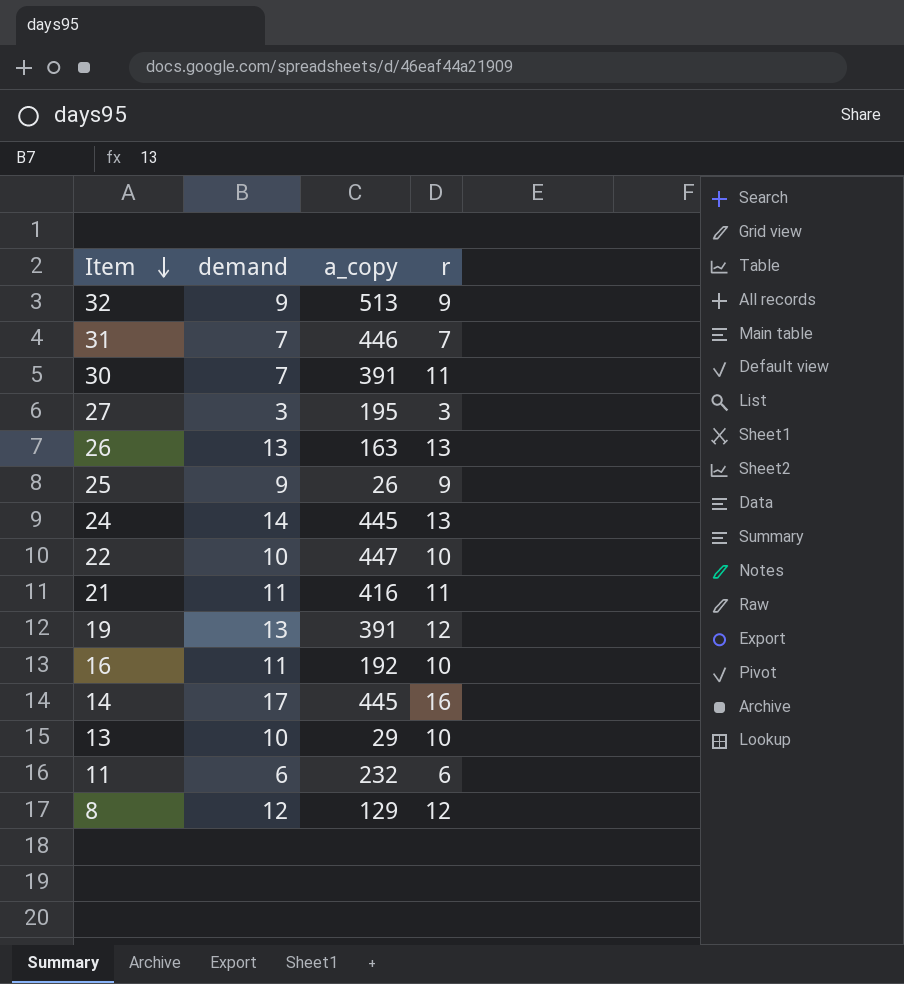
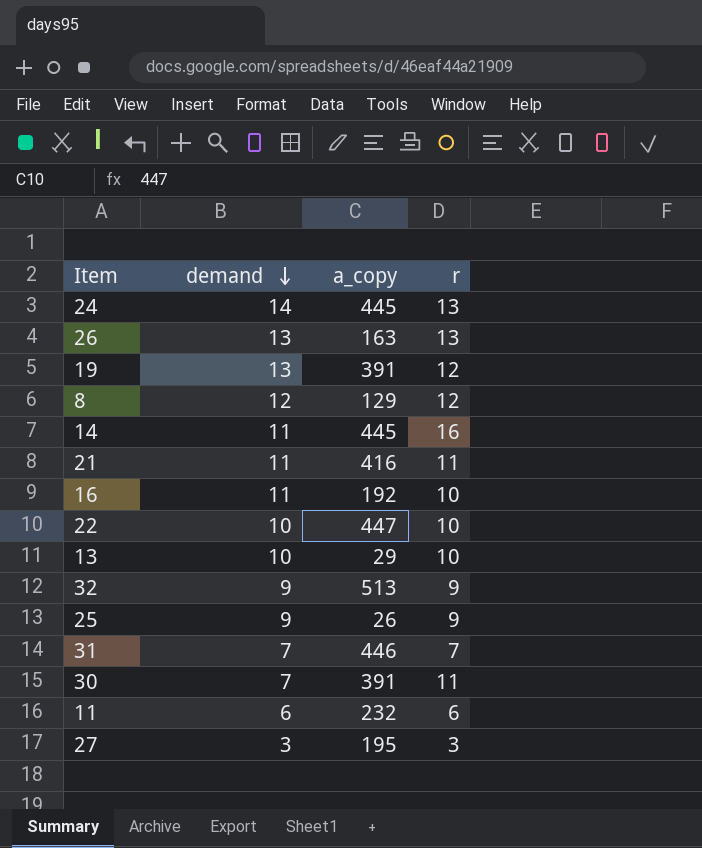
row order: Item descending -> demand descending
14 | demand: 17 -> 11

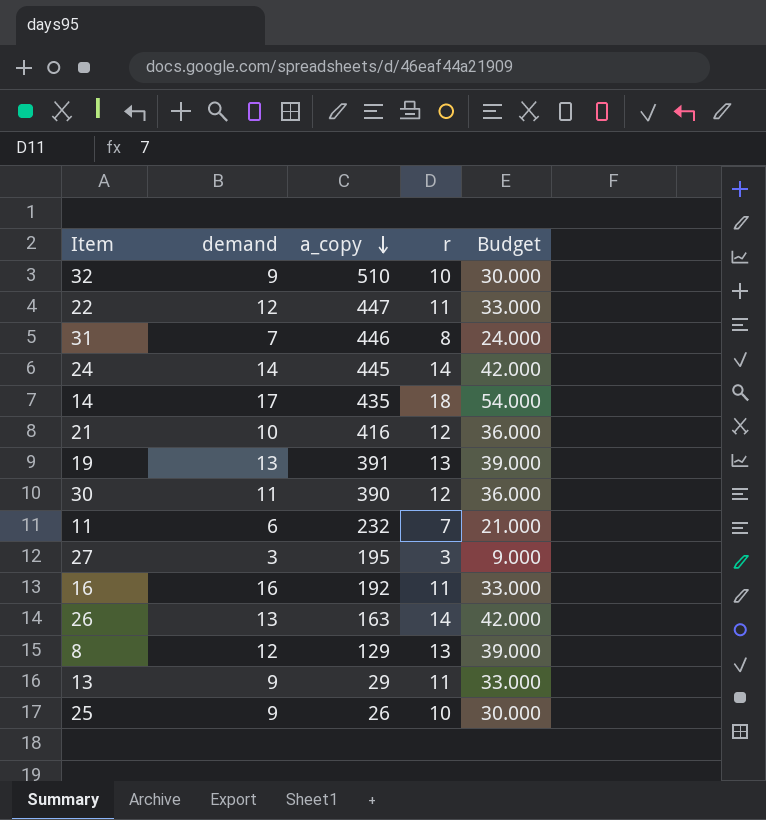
row order: demand descending -> a_copy descending
column Budget | formula: none -> [r] * 3
32 | a_copy: 513 -> 510
32 | r: 9 -> 10
22 | demand: 10 -> 12
22 | r: 10 -> 11
31 | r: 7 -> 8
24 | r: 13 -> 14
14 | demand: 11 -> 17
14 | a_copy: 445 -> 435
14 | r: 16 -> 18
21 | demand: 11 -> 10
21 | r: 11 -> 12
19 | r: 12 -> 13
30 | demand: 7 -> 11
30 | a_copy: 391 -> 390
30 | r: 11 -> 12
11 | r: 6 -> 7
16 | demand: 11 -> 16
16 | r: 10 -> 11
26 | r: 13 -> 14
8 | r: 12 -> 13
13 | demand: 10 -> 9
13 | r: 10 -> 11
25 | r: 9 -> 10

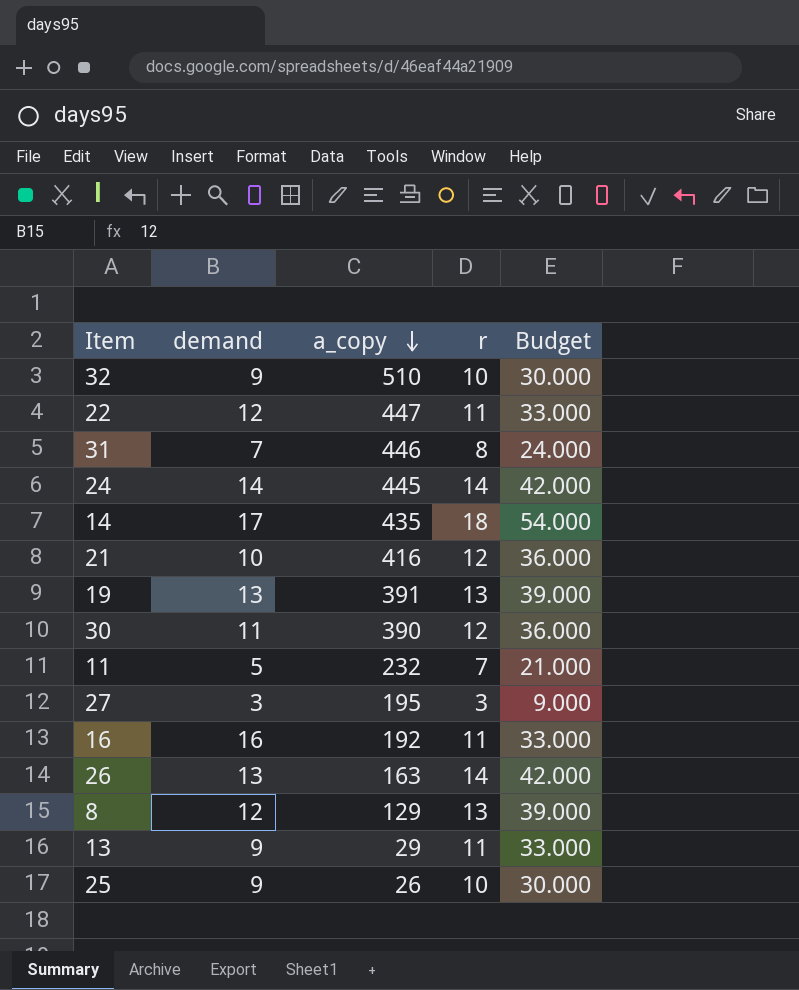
11 | demand: 6 -> 5

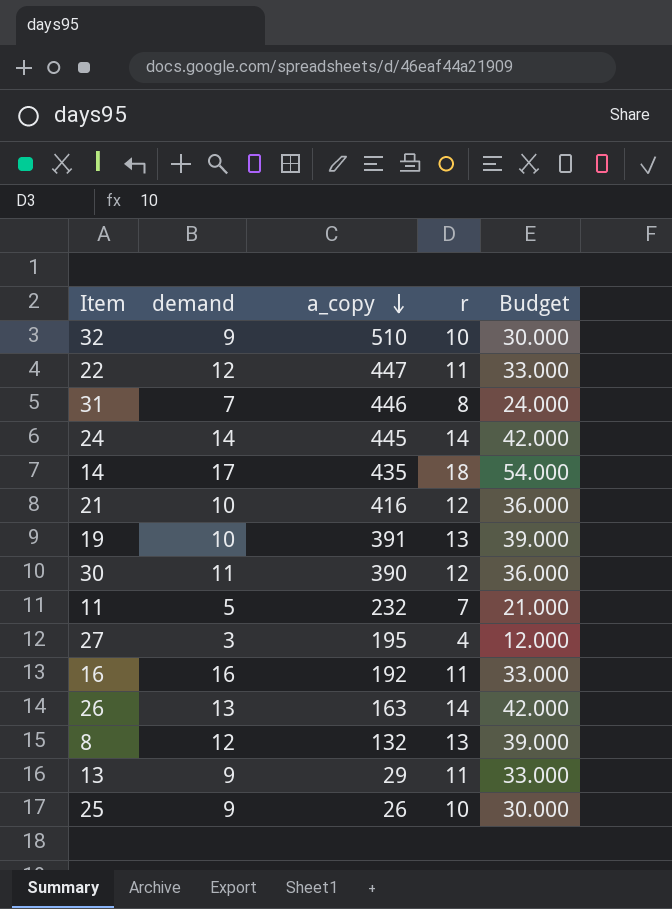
19 | demand: 13 -> 10
27 | r: 3 -> 4
27 | Budget: 9.000 -> 12.000
8 | a_copy: 129 -> 132

